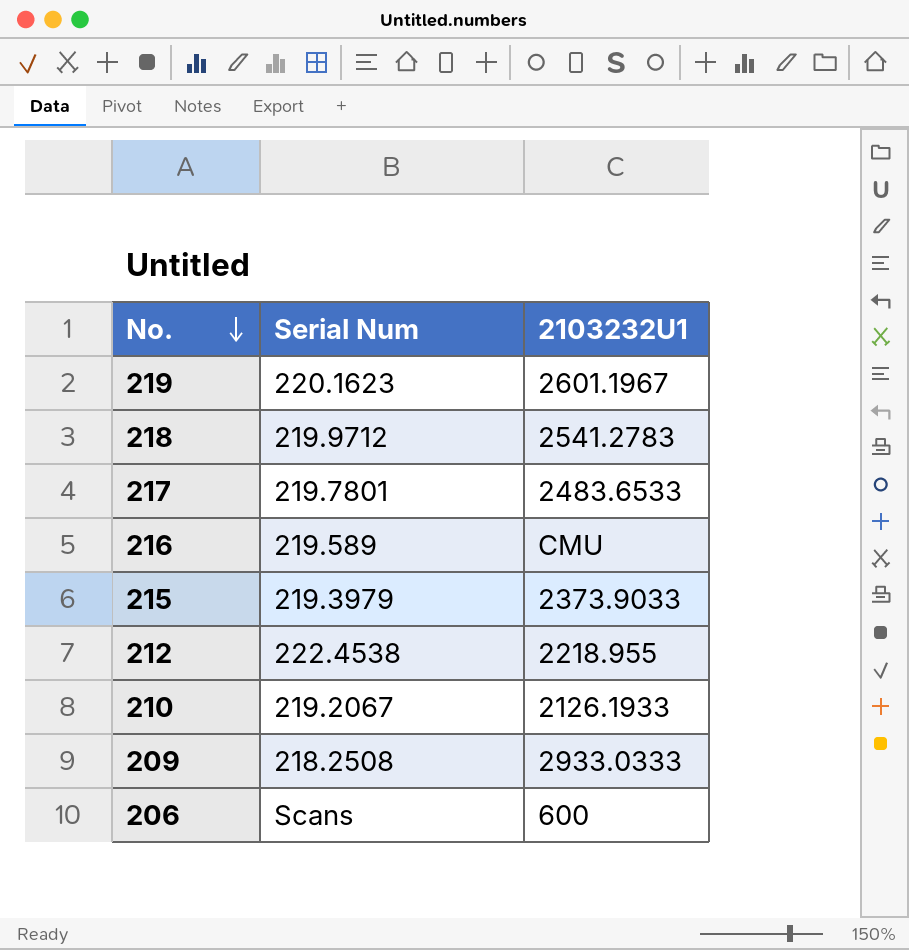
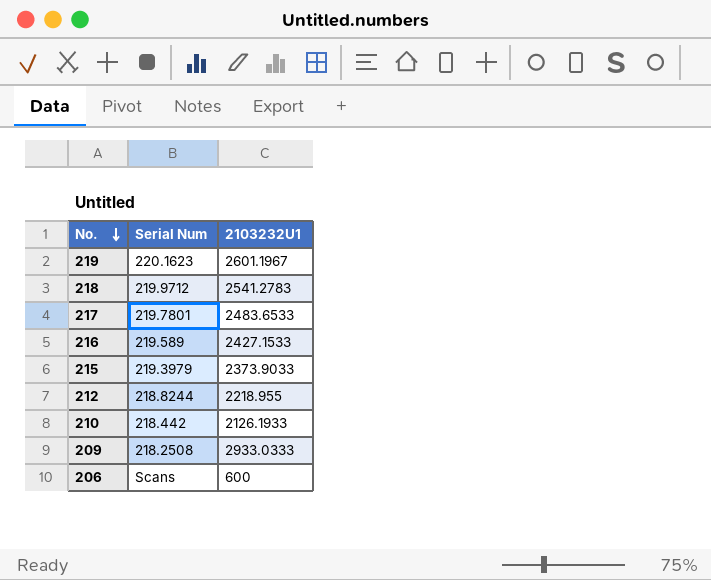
216 | 2103232U1: CMU -> 2427.1533
212 | Serial Num: 222.4538 -> 218.8244
210 | Serial Num: 219.2067 -> 218.442

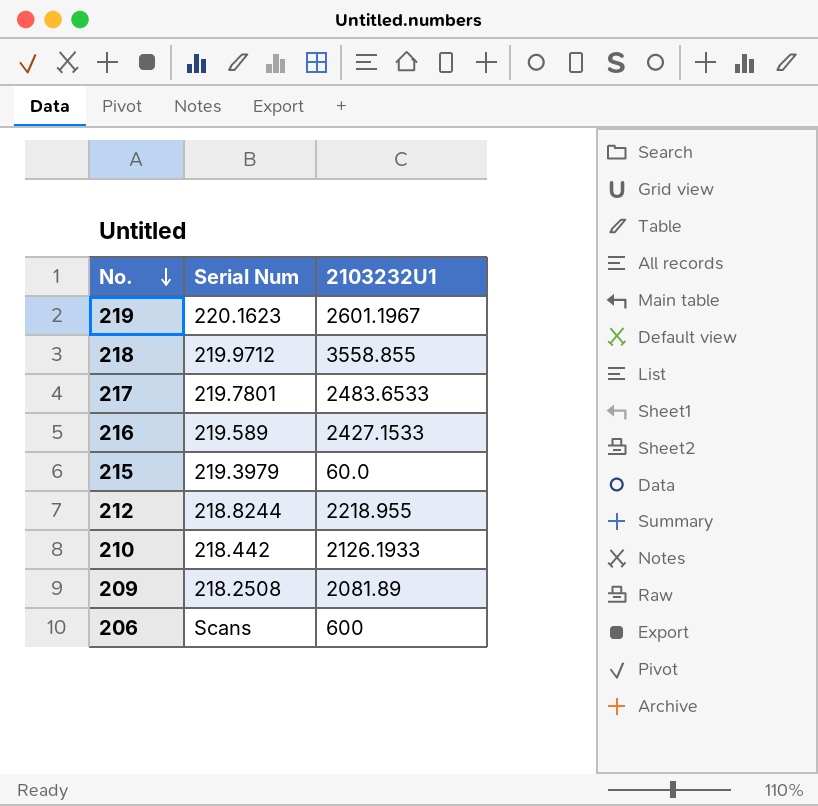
218 | 2103232U1: 2541.2783 -> 3558.855
215 | 2103232U1: 2373.9033 -> 60.0
209 | 2103232U1: 2933.0333 -> 2081.89

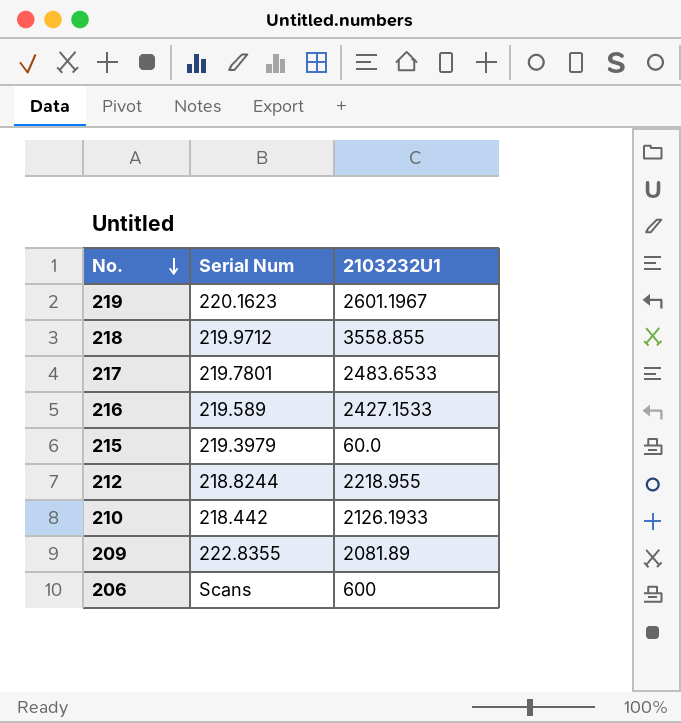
209 | Serial Num: 218.2508 -> 222.8355

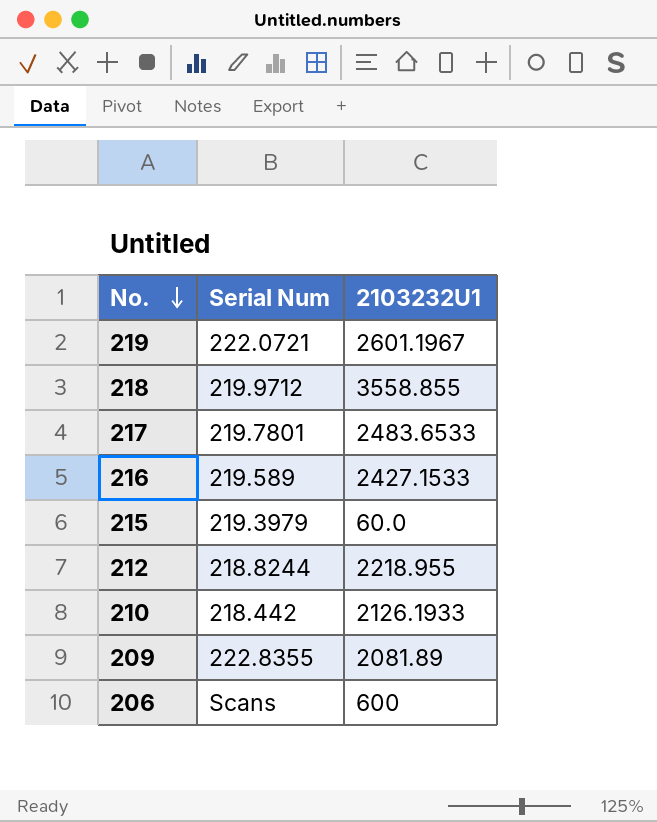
219 | Serial Num: 220.1623 -> 222.0721

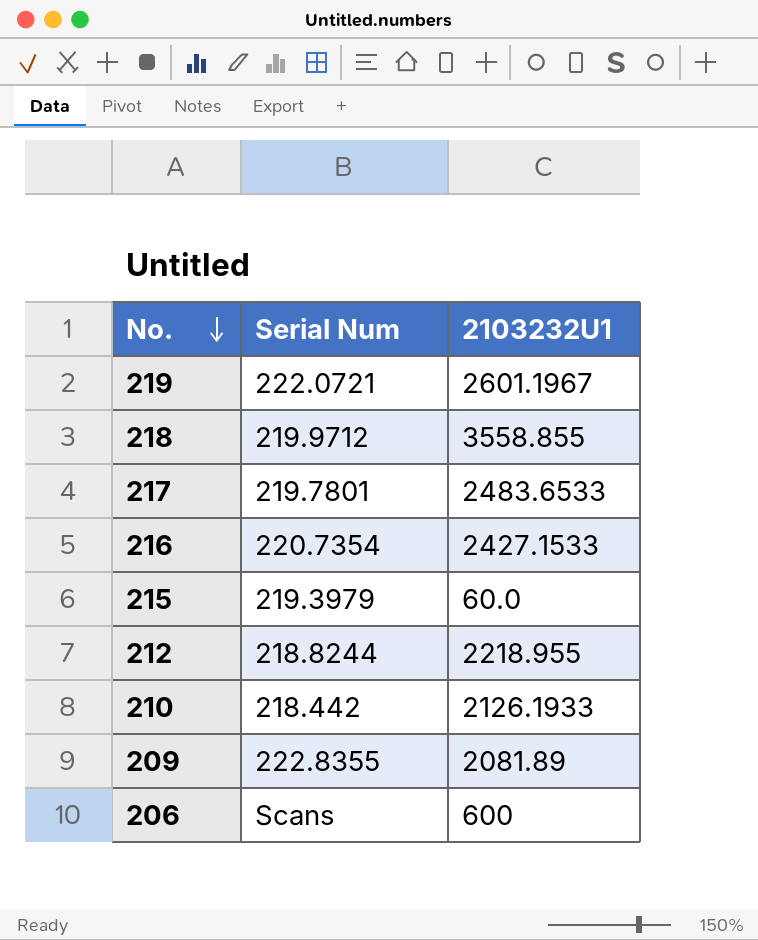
216 | Serial Num: 219.589 -> 220.7354

